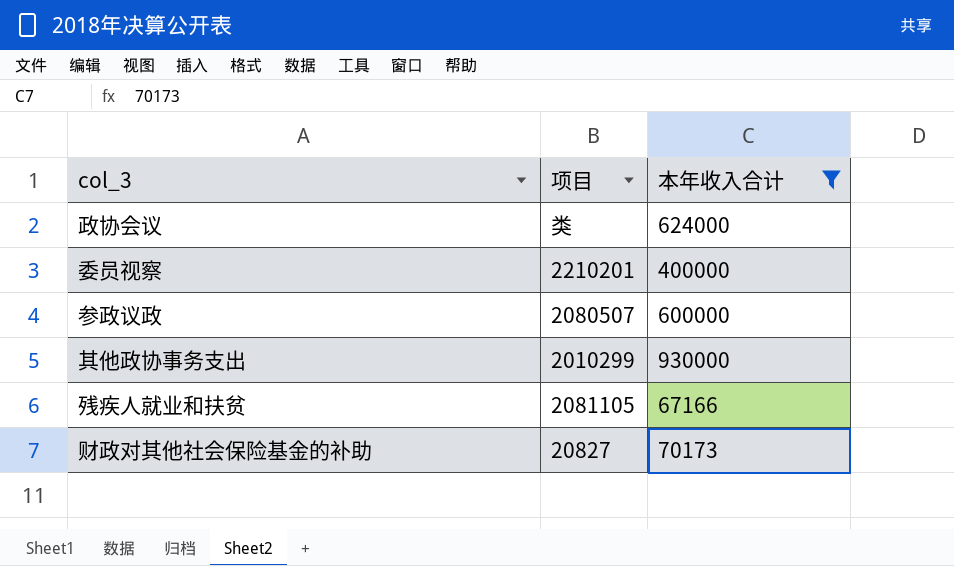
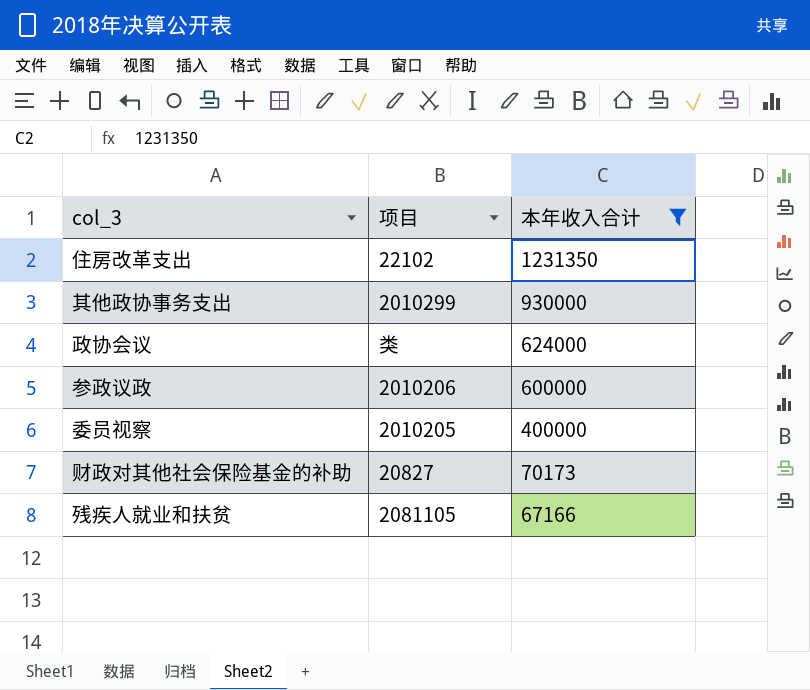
row order: none -> 本年收入合计 descending
row 住房改革支出: none -> 22102 | 1231350
参政议政 | 项目: 2080507 -> 2010206
委员视察 | 项目: 2210201 -> 2010205

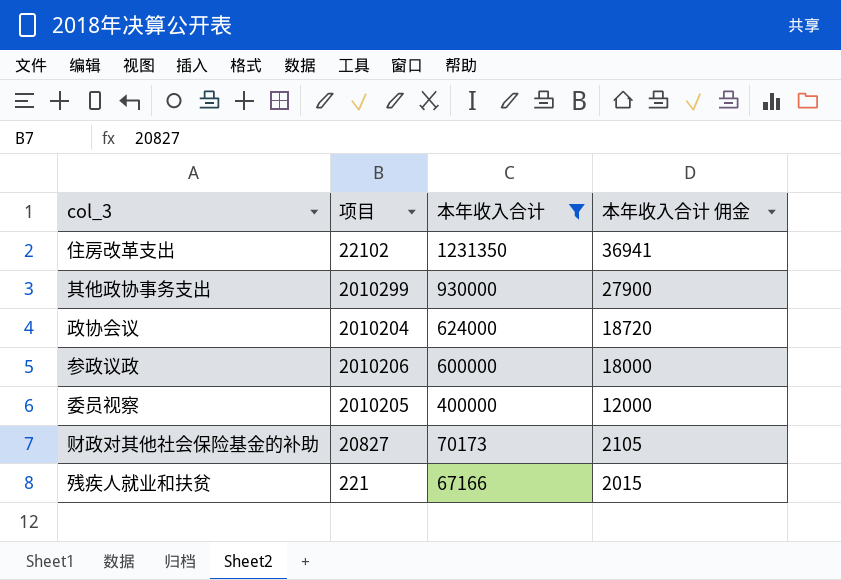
column 本年收入合计 佣金 | formula: none -> [本年收入合计] * 0.03
政协会议 | 项目: 类 -> 2010204
残疾人就业和扶贫 | 项目: 2081105 -> 221

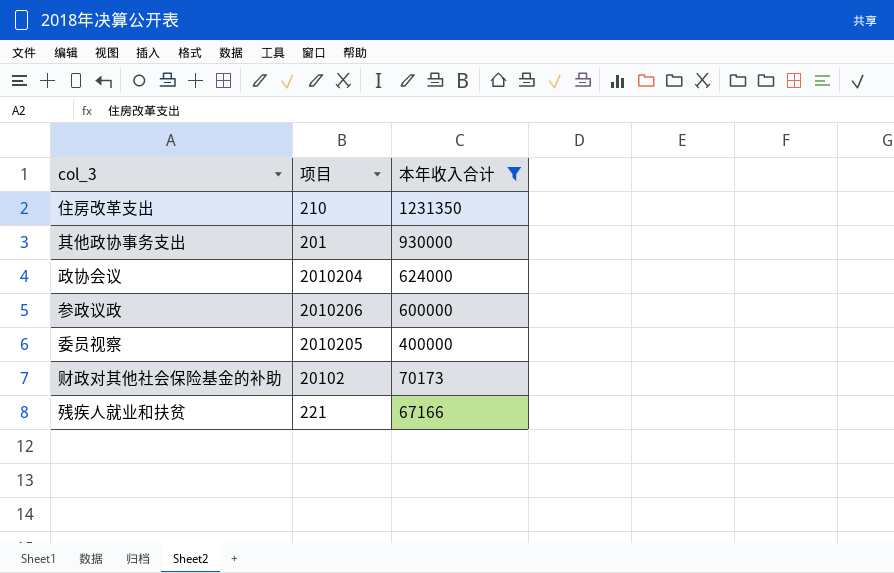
column 本年收入合计 佣金 | formula: [本年收入合计] * 0.03 -> none
住房改革支出 | 项目: 22102 -> 210
其他政协事务支出 | 项目: 2010299 -> 201
财政对其他社会保险基金的补助 | 项目: 20827 -> 20102

